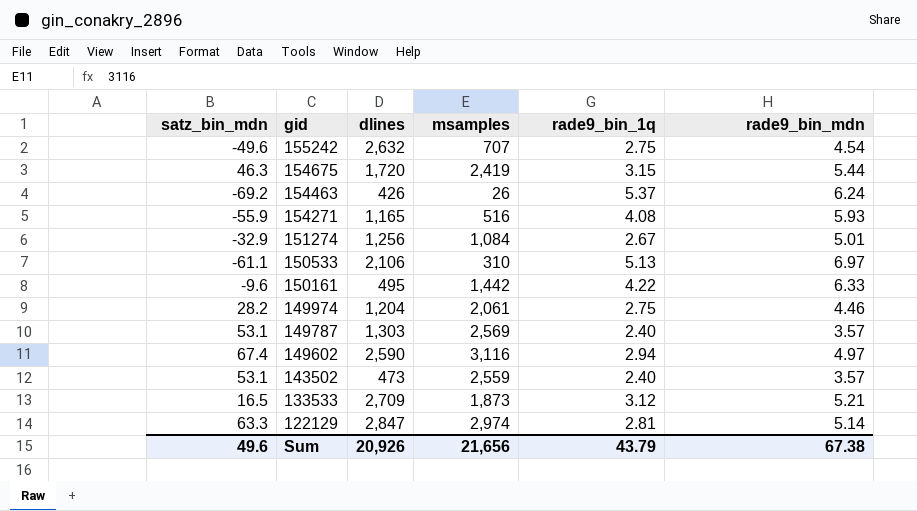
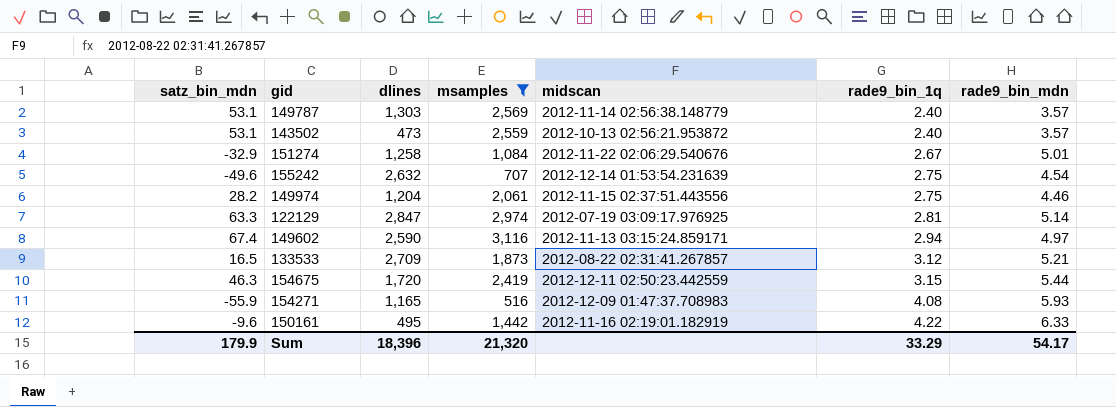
filter: none -> msamples >= 516
row order: gid descending -> rade9_bin_1q ascending
column midscan | position: none -> 5
151274 | dlines: 1,256 -> 1,258
Sum | satz_bin_mdn: 49.6 -> 179.9
Sum | dlines: 20,926 -> 18,396
Sum | msamples: 21,656 -> 21,320
Sum | rade9_bin_1q: 43.79 -> 33.29
Sum | rade9_bin_mdn: 67.38 -> 54.17

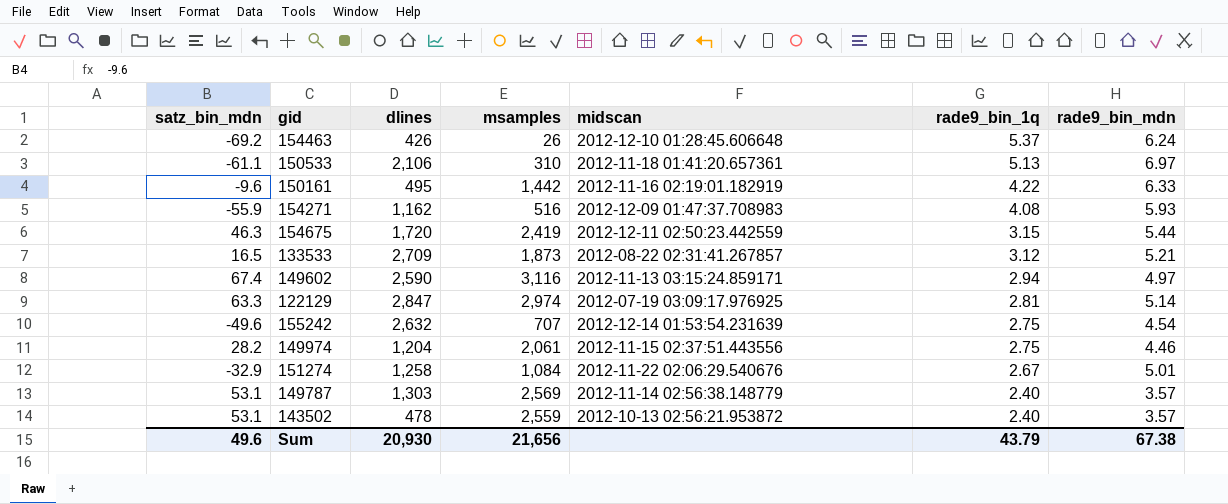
filter: msamples >= 516 -> none
row order: rade9_bin_1q ascending -> rade9_bin_1q descending
154271 | dlines: 1,165 -> 1,162
143502 | dlines: 473 -> 478
Sum | satz_bin_mdn: 179.9 -> 49.6
Sum | dlines: 18,396 -> 20,930
Sum | msamples: 21,320 -> 21,656
Sum | rade9_bin_1q: 33.29 -> 43.79
Sum | rade9_bin_mdn: 54.17 -> 67.38

